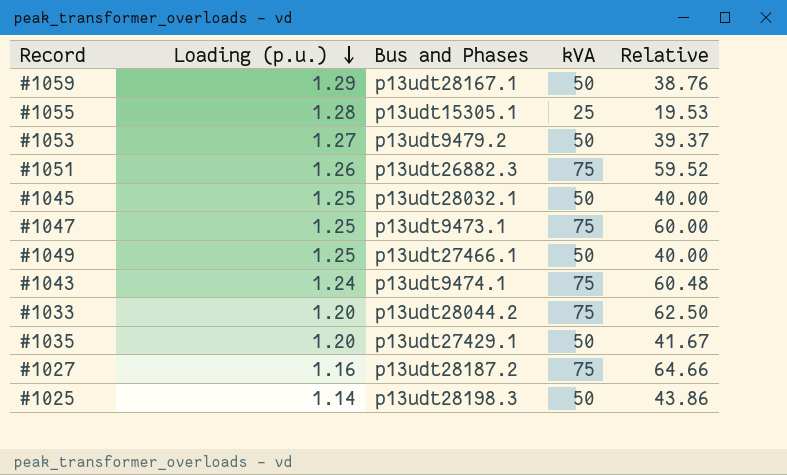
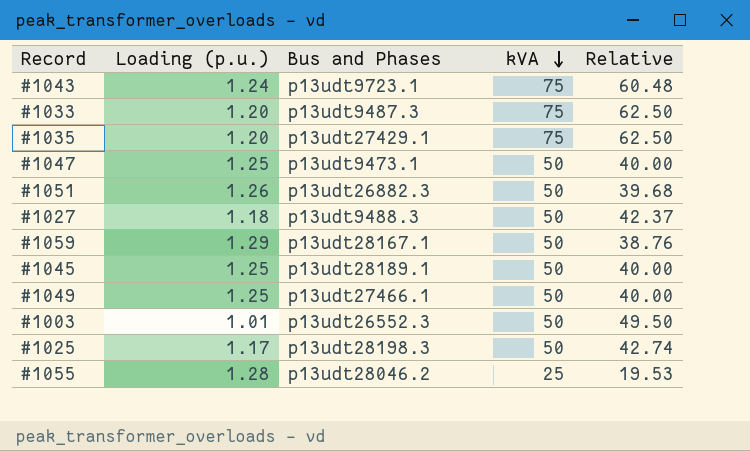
row order: Loading (p.u.) descending -> kVA descending
row #1053: 1.27 | p13udt9479.2 | 50 | 39.37 -> none
#1043 | Bus and Phases: p13udt9474.1 -> p13udt9723.1
#1033 | Bus and Phases: p13udt28044.2 -> p13udt9487.3
#1035 | kVA: 50 -> 75
#1035 | Relative: 41.67 -> 62.50
#1047 | kVA: 75 -> 50
#1047 | Relative: 60.00 -> 40.00
#1051 | kVA: 75 -> 50
#1051 | Relative: 59.52 -> 39.68
#1027 | Loading (p.u.): 1.16 -> 1.18
#1027 | Bus and Phases: p13udt28187.2 -> p13udt9488.3
#1027 | kVA: 75 -> 50
#1027 | Relative: 64.66 -> 42.37
#1045 | Bus and Phases: p13udt28032.1 -> p13udt28189.1
row #1003: none -> 1.01 | p13udt26552.3 | 50 | 49.50
#1025 | Loading (p.u.): 1.14 -> 1.17
#1025 | Relative: 43.86 -> 42.74
#1055 | Bus and Phases: p13udt15305.1 -> p13udt28046.2

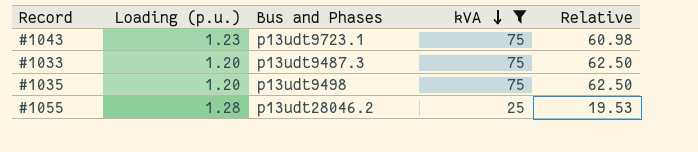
filter: none -> kVA != 50
#1043 | Loading (p.u.): 1.24 -> 1.23
#1043 | Relative: 60.48 -> 60.98
#1035 | Bus and Phases: p13udt27429.1 -> p13udt9498

